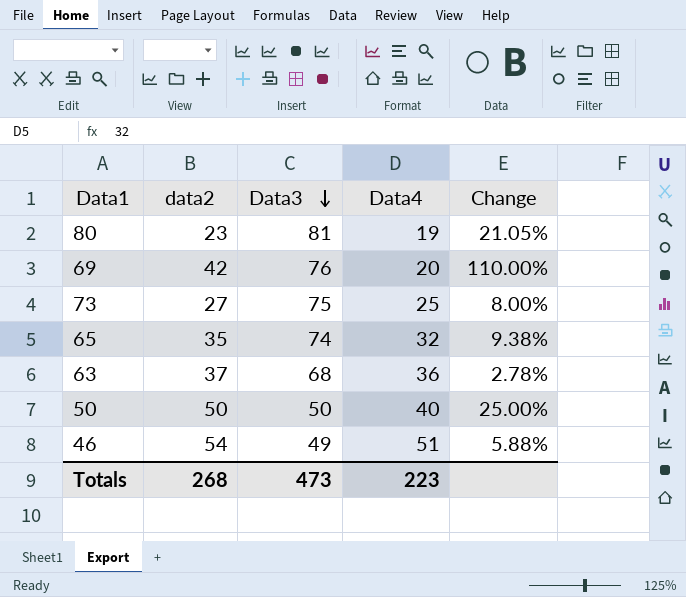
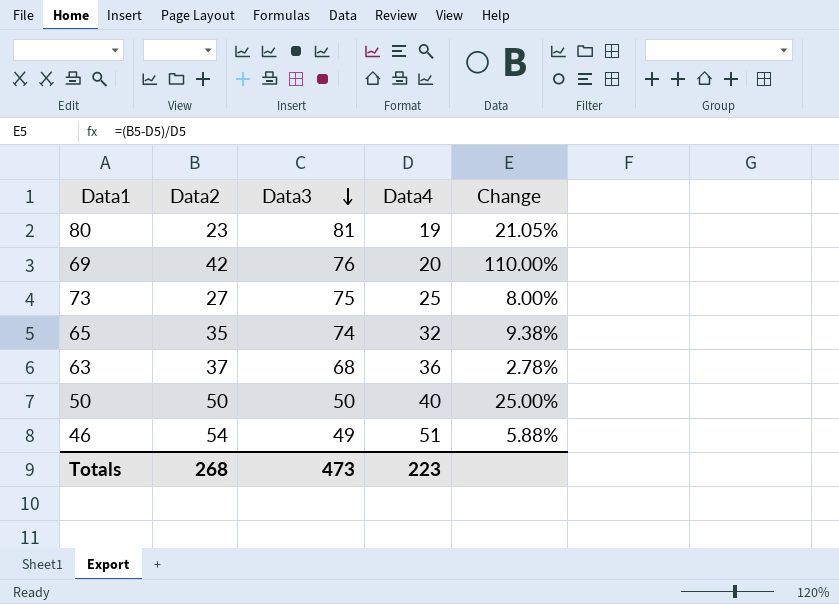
column name: data2 -> Data2

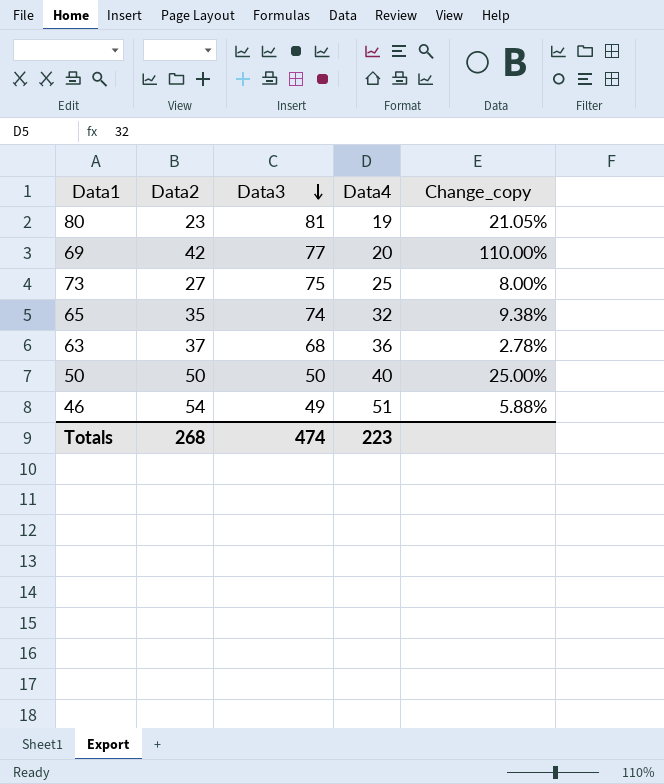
column name: Change -> Change_copy
69 | Data3: 76 -> 77
Totals | Data3: 473 -> 474

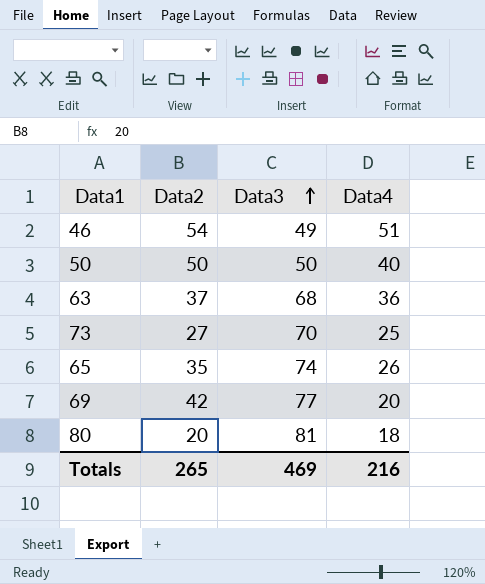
row order: Data3 descending -> Data3 ascending
column Change_copy | formula: ([Data2] - [Data4]) / [Data4] -> none
73 | Data3: 75 -> 70
65 | Data4: 32 -> 26
80 | Data2: 23 -> 20
80 | Data4: 19 -> 18
Totals | Data2: 268 -> 265
Totals | Data3: 474 -> 469
Totals | Data4: 223 -> 216

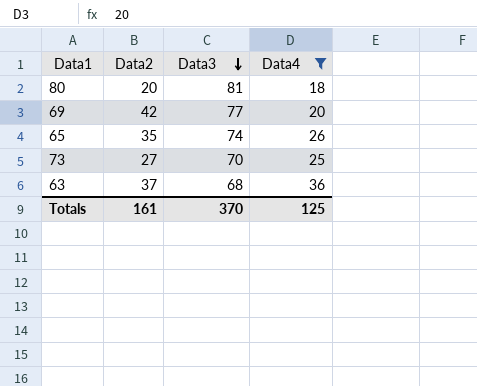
filter: none -> Data4 <= 36
row order: Data3 ascending -> Data3 descending
Totals | Data2: 265 -> 161
Totals | Data3: 469 -> 370
Totals | Data4: 216 -> 125

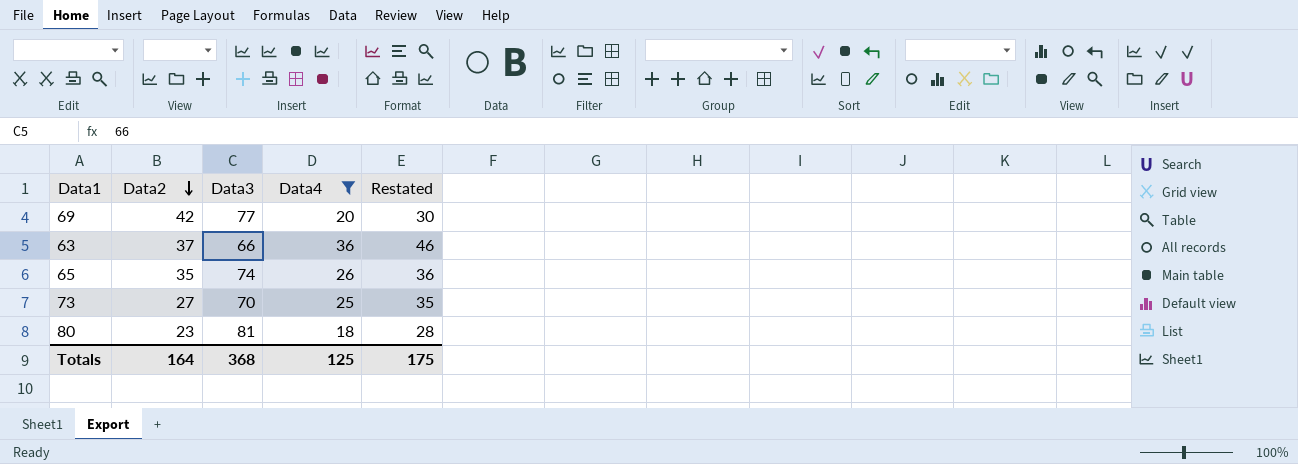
row order: Data3 descending -> Data2 descending
column Restated | formula: none -> [Data4] + 10
63 | Data3: 68 -> 66
80 | Data2: 20 -> 23
Totals | Data2: 161 -> 164
Totals | Data3: 370 -> 368

